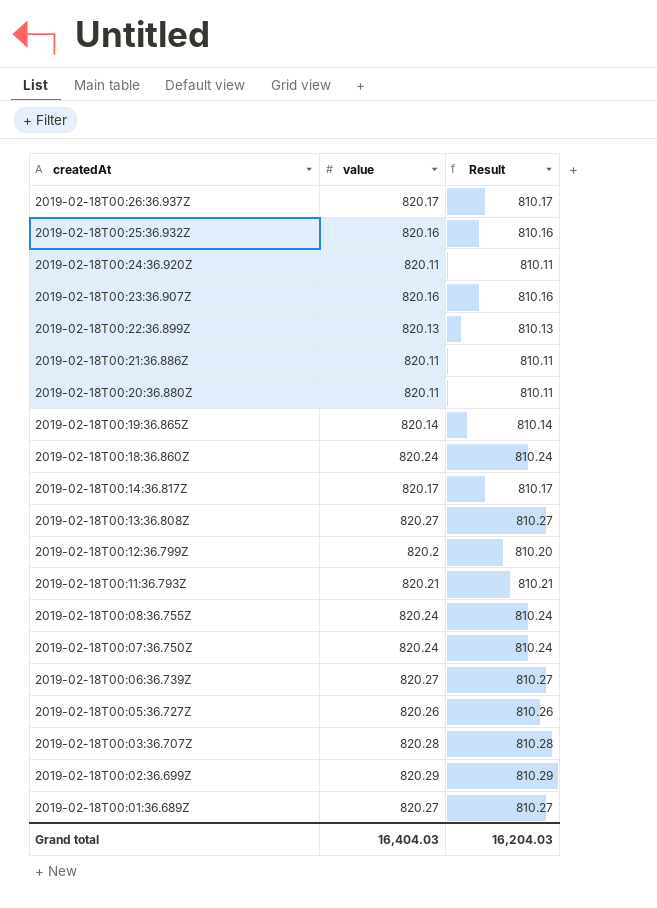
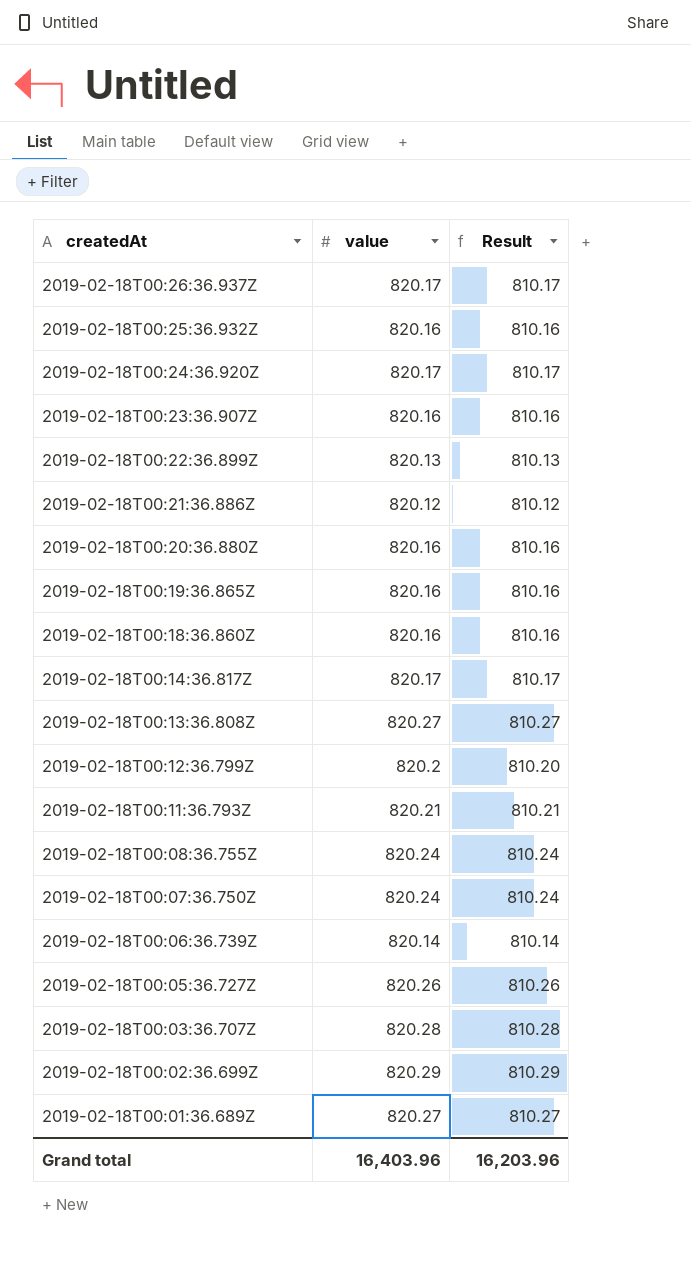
2019-02-18T00:24:36.920Z | value: 820.11 -> 820.17
2019-02-18T00:24:36.920Z | Result: 810.11 -> 810.17
2019-02-18T00:21:36.886Z | value: 820.11 -> 820.12
2019-02-18T00:21:36.886Z | Result: 810.11 -> 810.12
2019-02-18T00:20:36.880Z | value: 820.11 -> 820.16
2019-02-18T00:20:36.880Z | Result: 810.11 -> 810.16
2019-02-18T00:19:36.865Z | value: 820.14 -> 820.16
2019-02-18T00:19:36.865Z | Result: 810.14 -> 810.16
2019-02-18T00:18:36.860Z | value: 820.24 -> 820.16
2019-02-18T00:18:36.860Z | Result: 810.24 -> 810.16
2019-02-18T00:06:36.739Z | value: 820.27 -> 820.14
2019-02-18T00:06:36.739Z | Result: 810.27 -> 810.14
Grand total | value: 16,404.03 -> 16,403.96
Grand total | Result: 16,204.03 -> 16,203.96

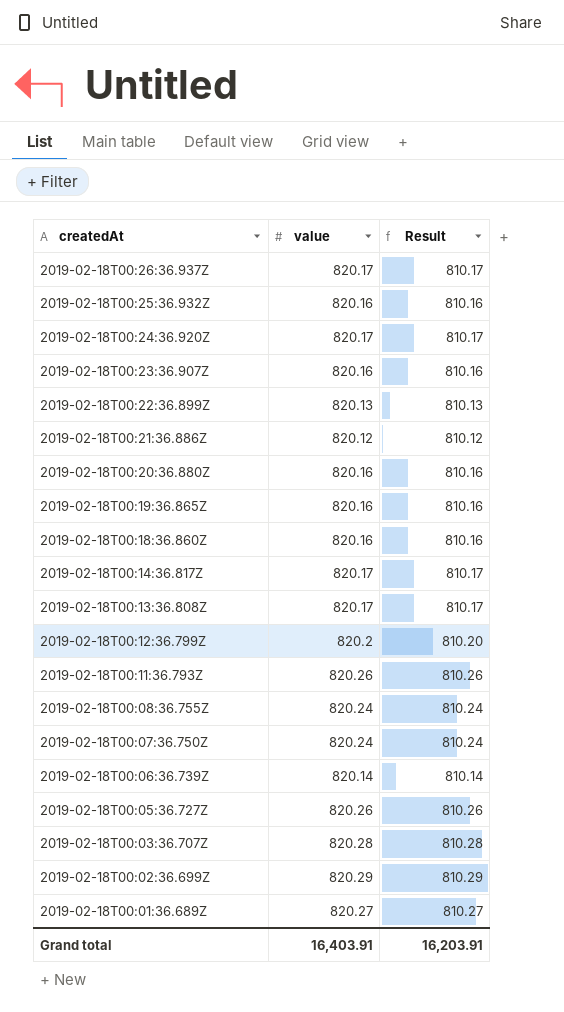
2019-02-18T00:13:36.808Z | value: 820.27 -> 820.17
2019-02-18T00:13:36.808Z | Result: 810.27 -> 810.17
2019-02-18T00:11:36.793Z | value: 820.21 -> 820.26
2019-02-18T00:11:36.793Z | Result: 810.21 -> 810.26
Grand total | value: 16,403.96 -> 16,403.91
Grand total | Result: 16,203.96 -> 16,203.91

